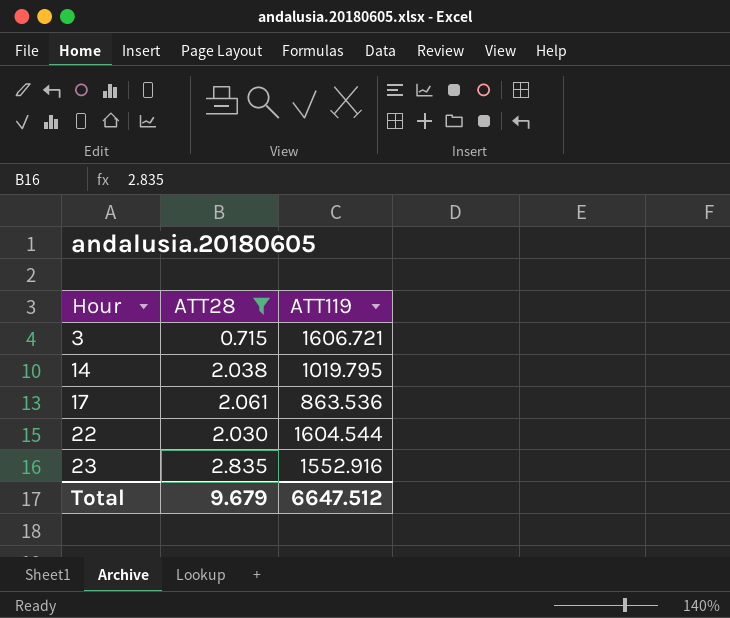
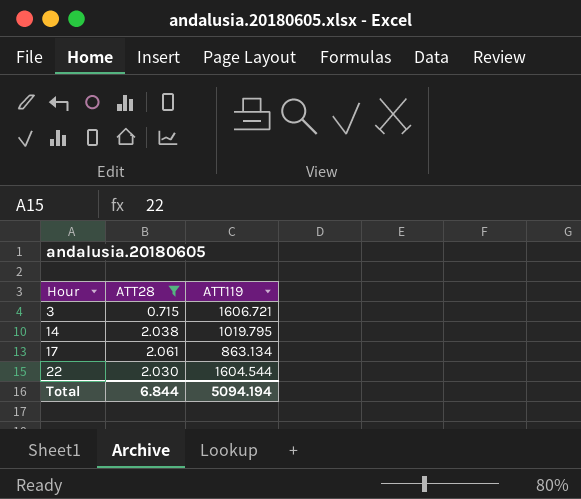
row 23: 2.835 | 1552.916 -> none
17 | ATT119: 863.536 -> 863.134
Total | ATT28: 9.679 -> 6.844
Total | ATT119: 6647.512 -> 5094.194

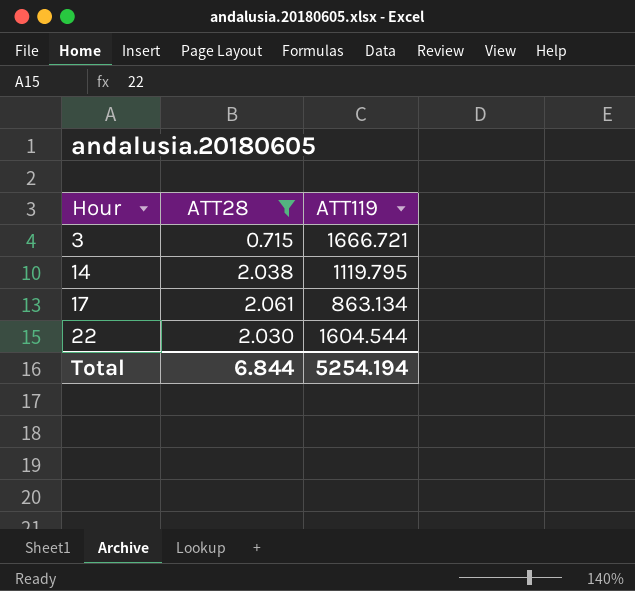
3 | ATT119: 1606.721 -> 1666.721
14 | ATT119: 1019.795 -> 1119.795
Total | ATT119: 5094.194 -> 5254.194

